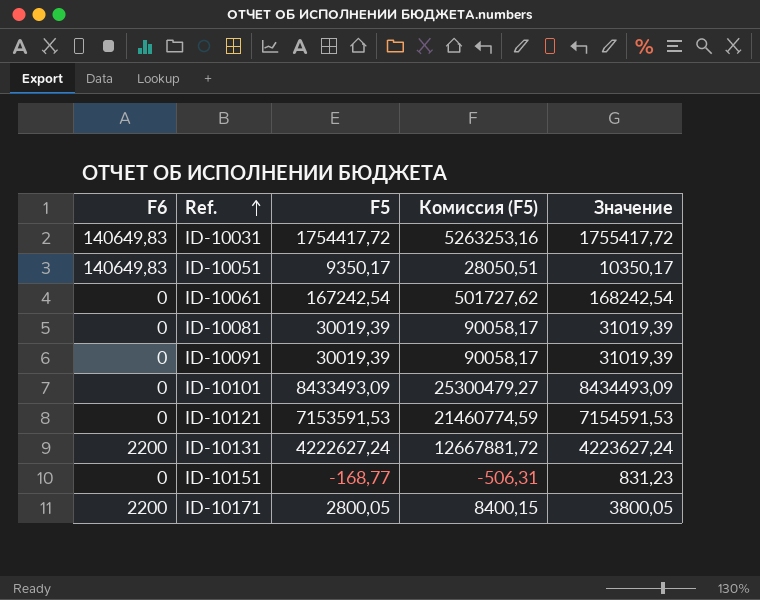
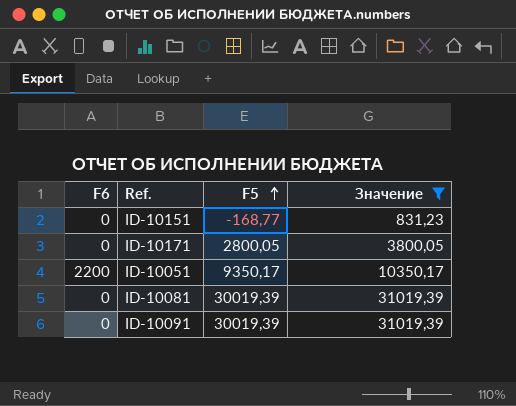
filter: none -> Значение <= 31019,39
row order: Ref. ascending -> F5 ascending
column Комиссия (F5) | formula: [F5] * 3 -> none
ID-10171 | F6: 2200 -> 0
ID-10051 | F6: 140649,83 -> 2200

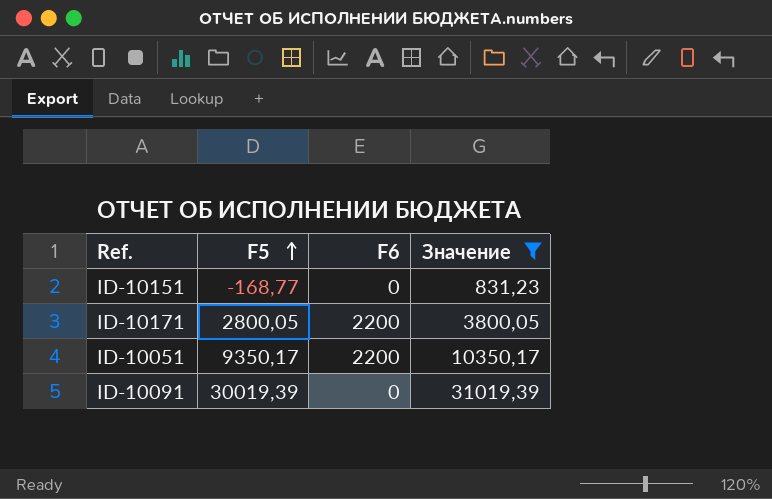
column F6 | position: 1 -> 3
row ID-10081: 0 | 30019,39 | 31019,39 -> none
ID-10171 | F6: 0 -> 2200

